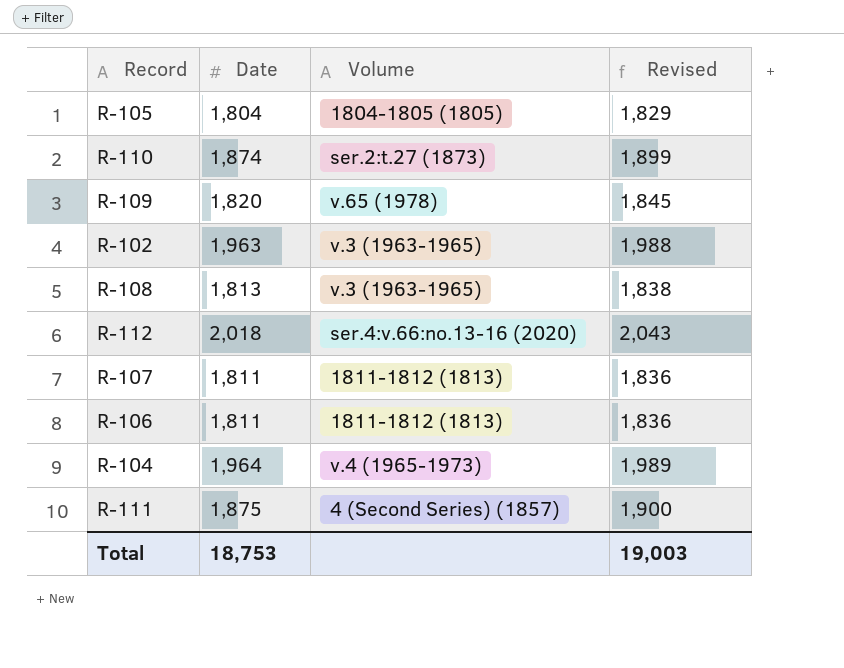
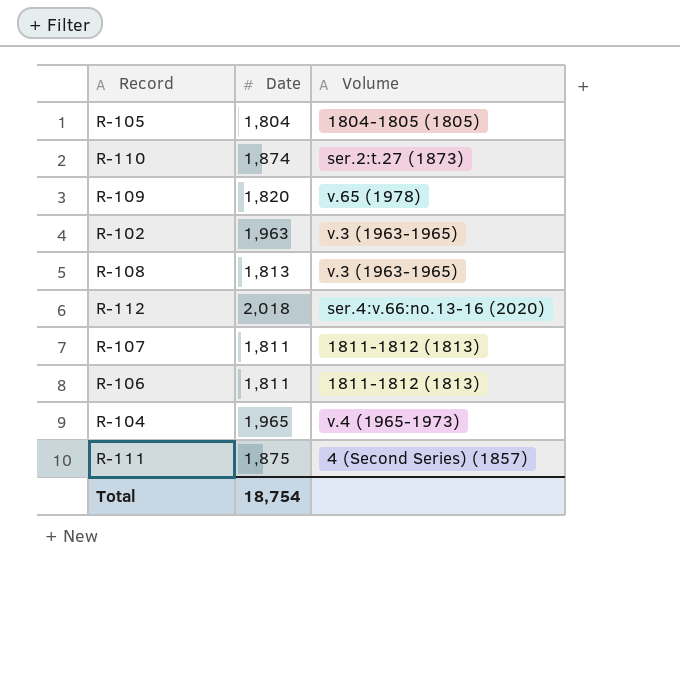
column Revised | formula: [Date] + 25 -> none
R-104 | Date: 1,964 -> 1,965
Total | Date: 18,753 -> 18,754

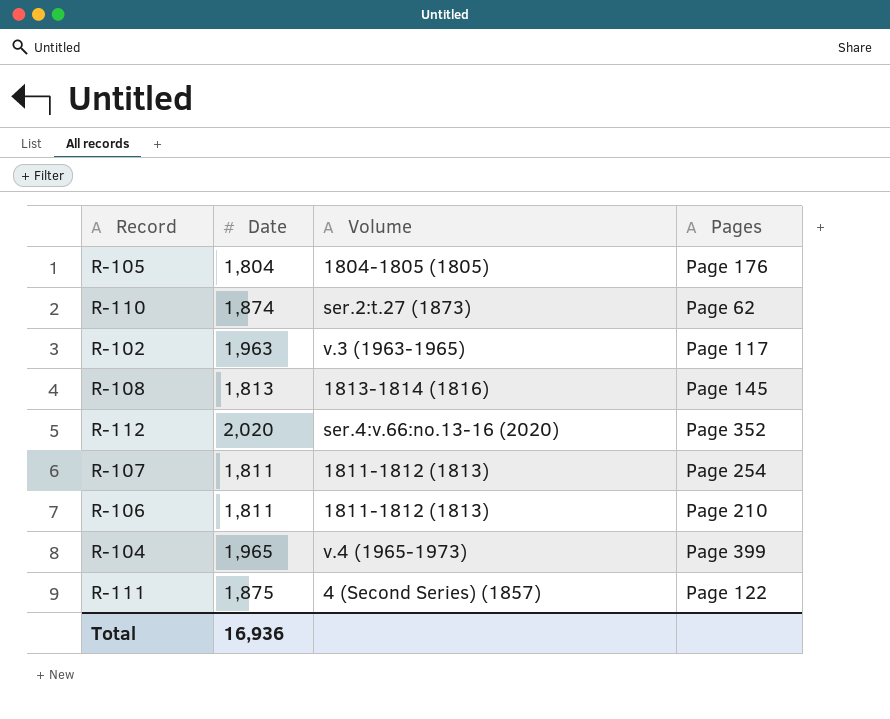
column Pages | position: none -> 4
row R-109: 1,820 | v.65 (1978) -> none
R-108 | Volume: v.3 (1963-1965) -> 1813-1814 (1816)
R-112 | Date: 2,018 -> 2,020
Total | Date: 18,754 -> 16,936

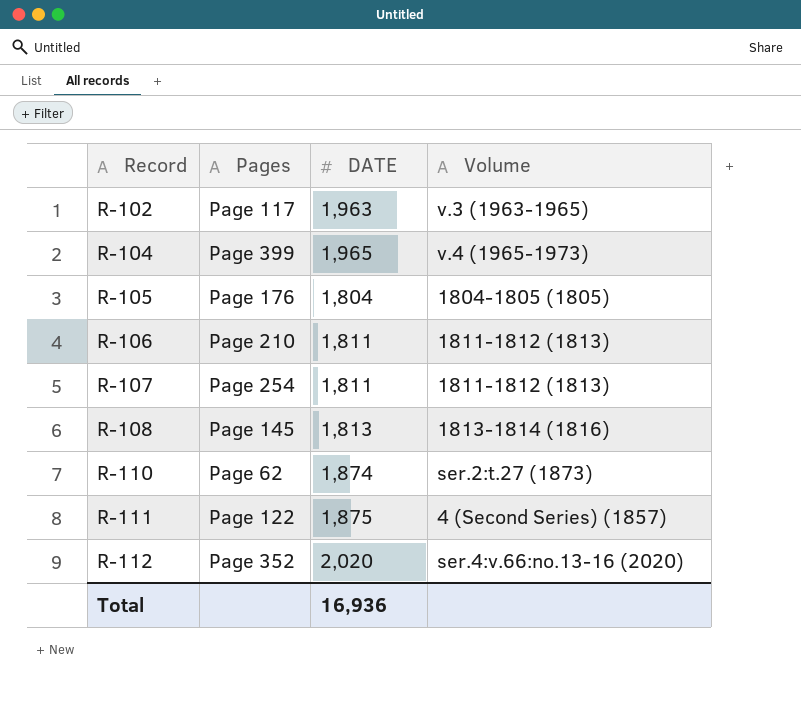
row order: none -> Record ascending
column Pages | position: 4 -> 2
column name: Date -> DATE

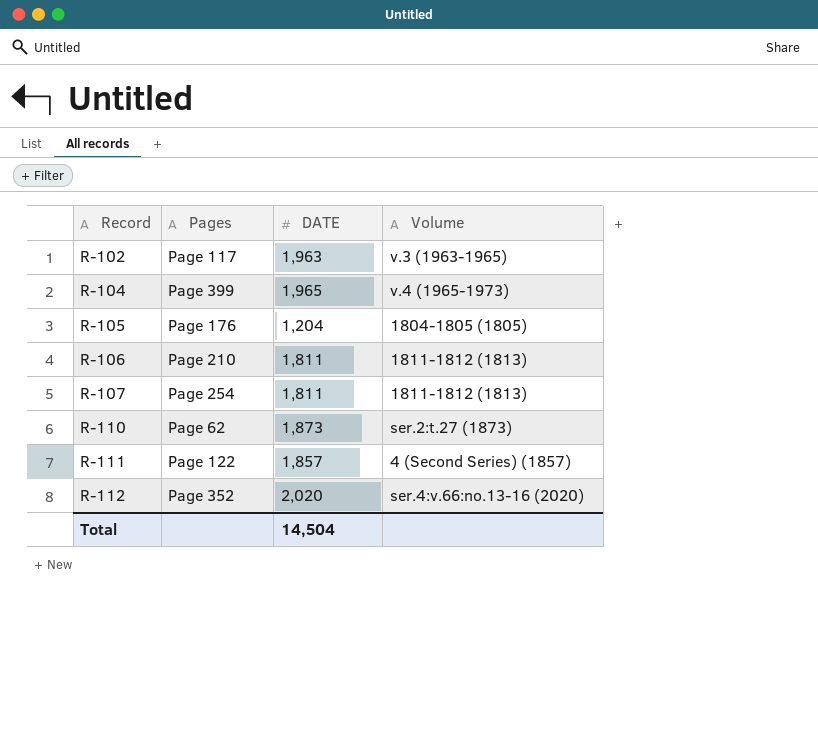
row R-108: Page 145 | 1,813 | 1813-1814 (1816) -> none
R-105 | DATE: 1,804 -> 1,204
R-110 | DATE: 1,874 -> 1,873
R-111 | DATE: 1,875 -> 1,857
Total | DATE: 16,936 -> 14,504

